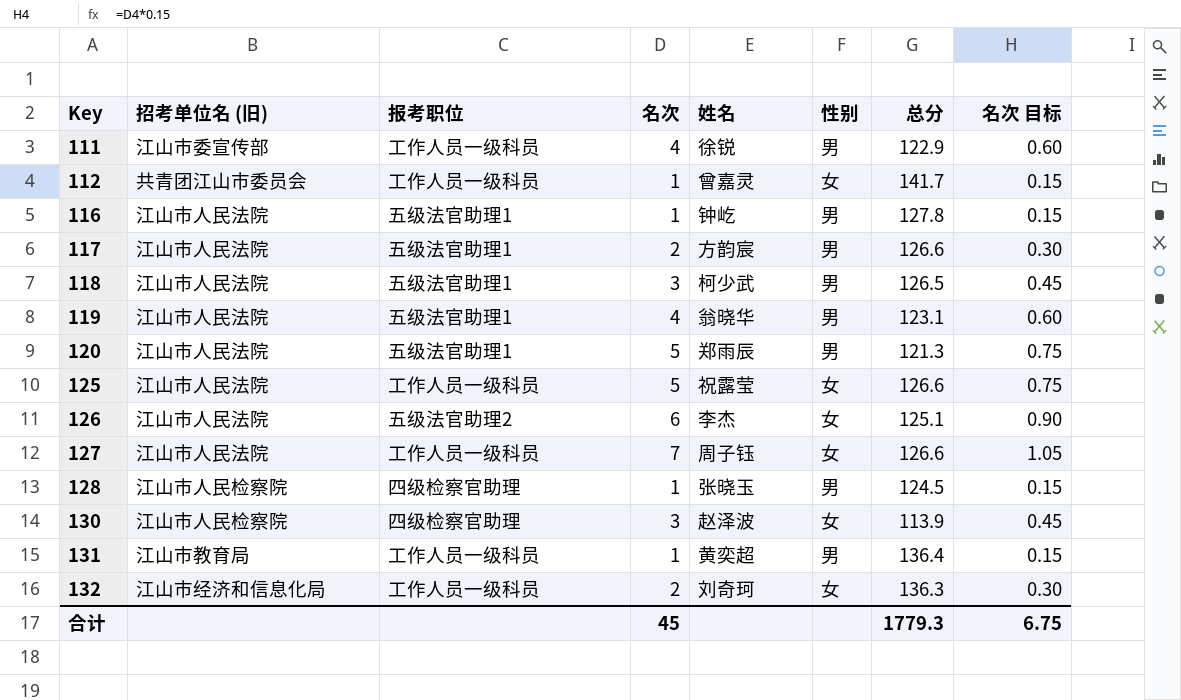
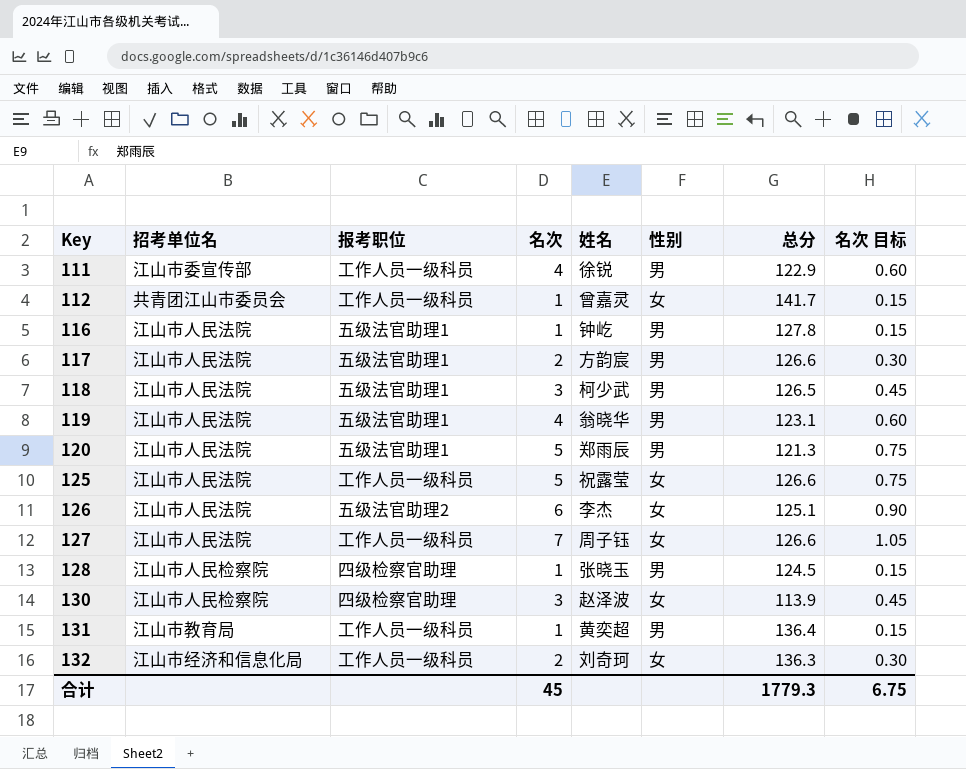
column name: 招考单位名 (旧) -> 招考单位名

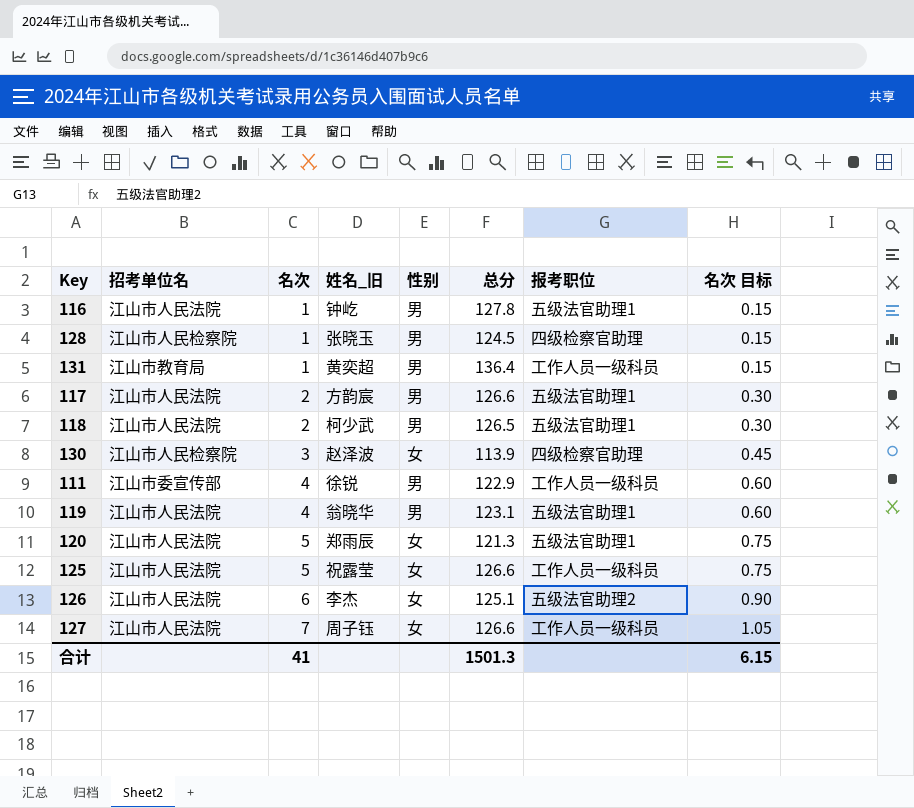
row order: Key ascending -> 名次 ascending
column name: 姓名 -> 姓名_旧
column 报考职位 | position: 3 -> 7
row 112: 共青团江山市委员会 | 工作人员一级科员 | 1 | 曾嘉灵 | 女 | 141.7 | 0.15 -> none
row 132: 江山市经济和信息化局 | 工作人员一级科员 | 2 | 刘奇珂 | 女 | 136.3 | 0.30 -> none
118 | 名次: 3 -> 2
118 | 名次 目标: 0.45 -> 0.30
120 | 性别: 男 -> 女
合计 | 名次: 45 -> 41
合计 | 总分: 1779.3 -> 1501.3
合计 | 名次 目标: 6.75 -> 6.15

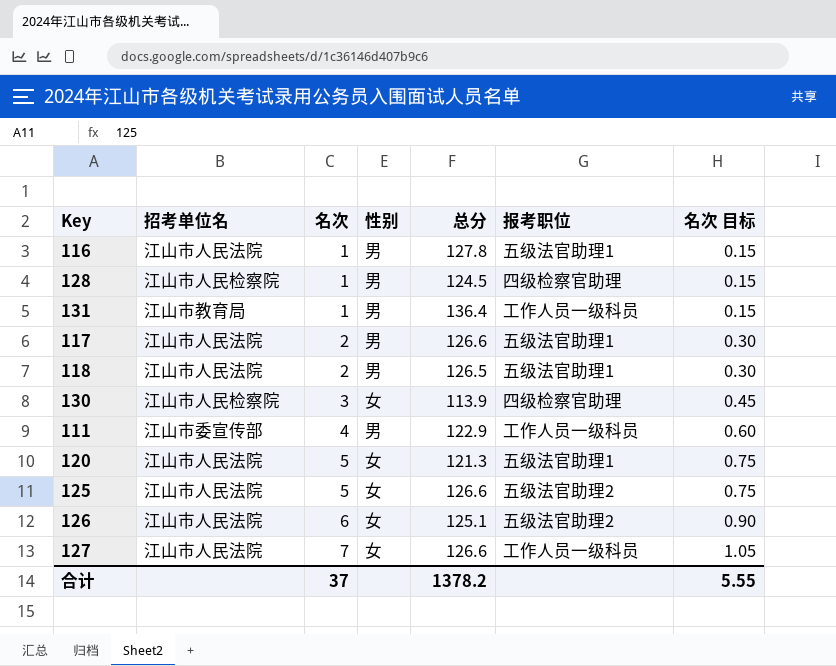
column 姓名_旧 | position: 4 -> none
row 119: 江山市人民法院 | 4 | 翁晓华 | 男 | 123.1 | 五级法官助理1 | 0.60 -> none
125 | 报考职位: 工作人员一级科员 -> 五级法官助理2
合计 | 名次: 41 -> 37
合计 | 总分: 1501.3 -> 1378.2
合计 | 名次 目标: 6.15 -> 5.55

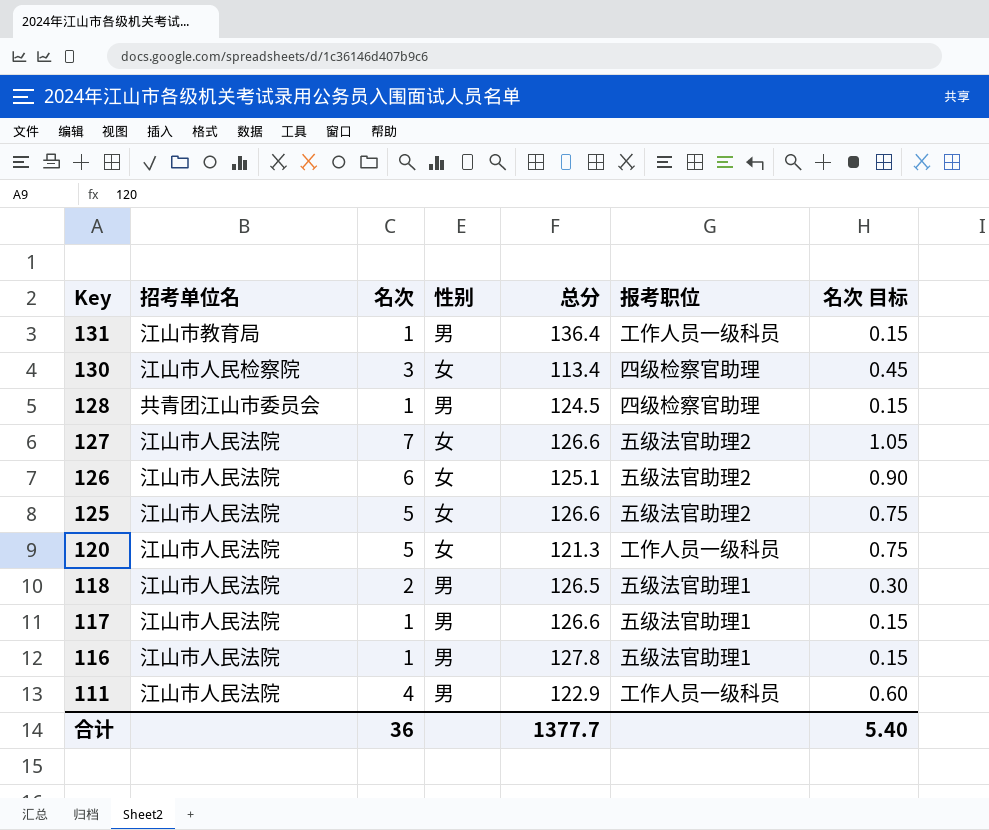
row order: 名次 ascending -> Key descending
130 | 总分: 113.9 -> 113.4
128 | 招考单位名: 江山市人民检察院 -> 共青团江山市委员会
127 | 报考职位: 工作人员一级科员 -> 五级法官助理2
120 | 报考职位: 五级法官助理1 -> 工作人员一级科员
117 | 名次: 2 -> 1
117 | 名次 目标: 0.30 -> 0.15
111 | 招考单位名: 江山市委宣传部 -> 江山市人民法院
合计 | 名次: 37 -> 36
合计 | 总分: 1378.2 -> 1377.7
合计 | 名次 目标: 5.55 -> 5.40

